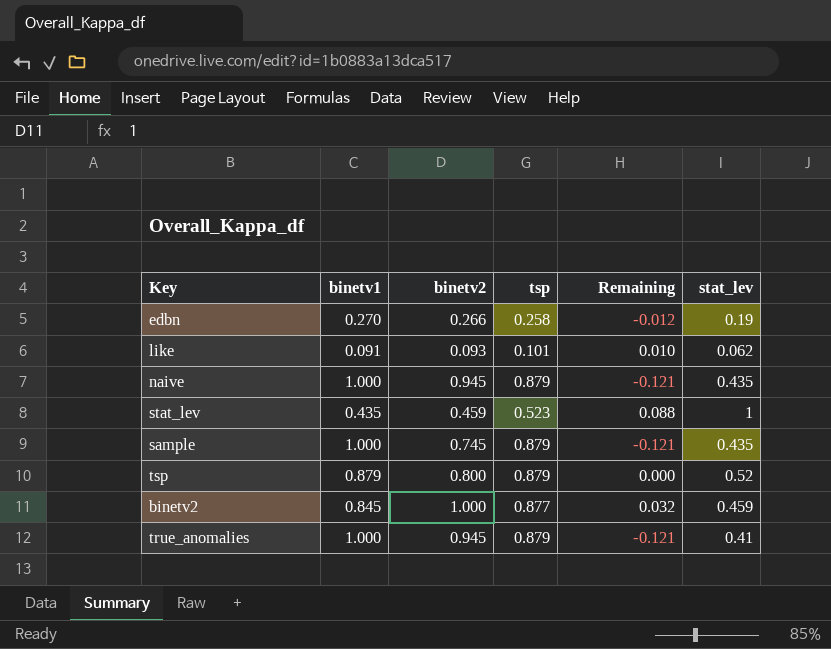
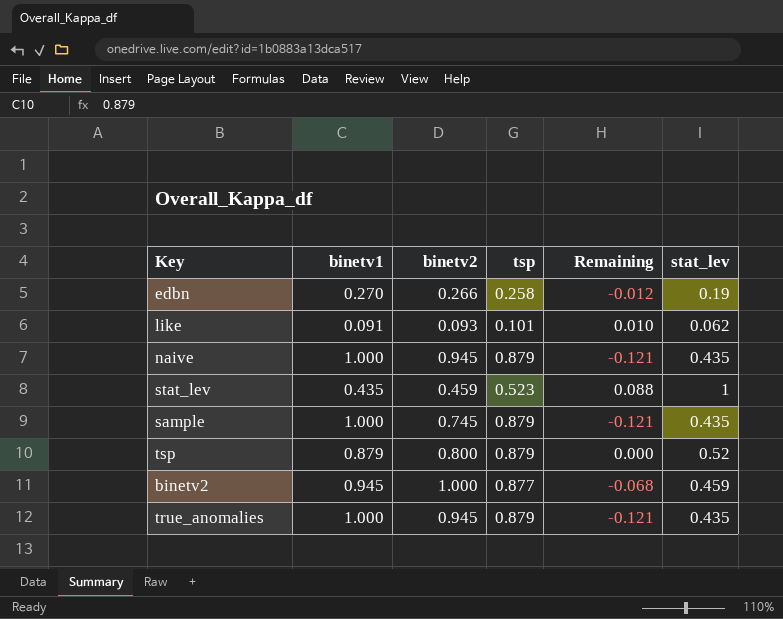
binetv2 | binetv1: 0.845 -> 0.945
binetv2 | Remaining: 0.032 -> -0.068
true_anomalies | stat_lev: 0.41 -> 0.435

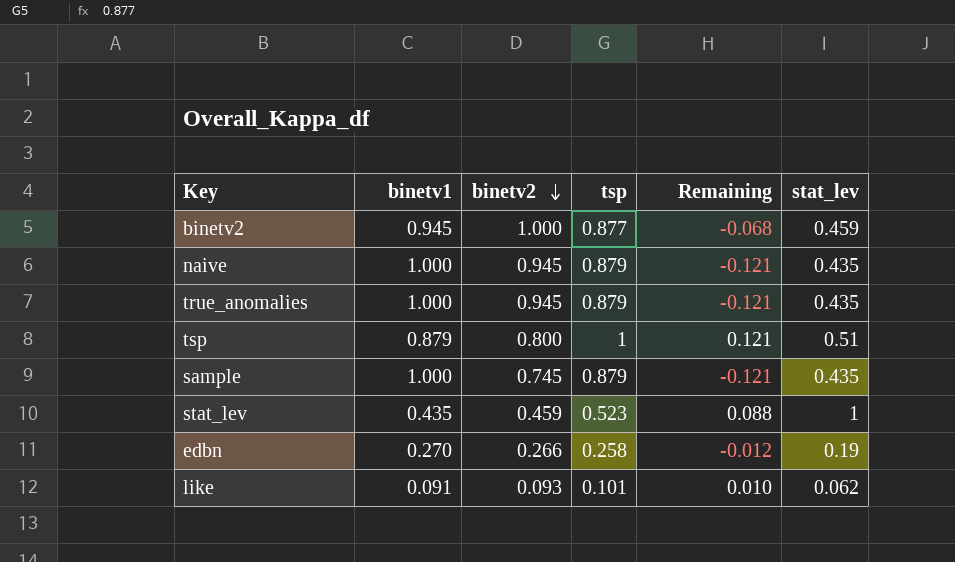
row order: none -> binetv2 descending
tsp | tsp: 0.879 -> 1
tsp | Remaining: 0.000 -> 0.121
tsp | stat_lev: 0.52 -> 0.51

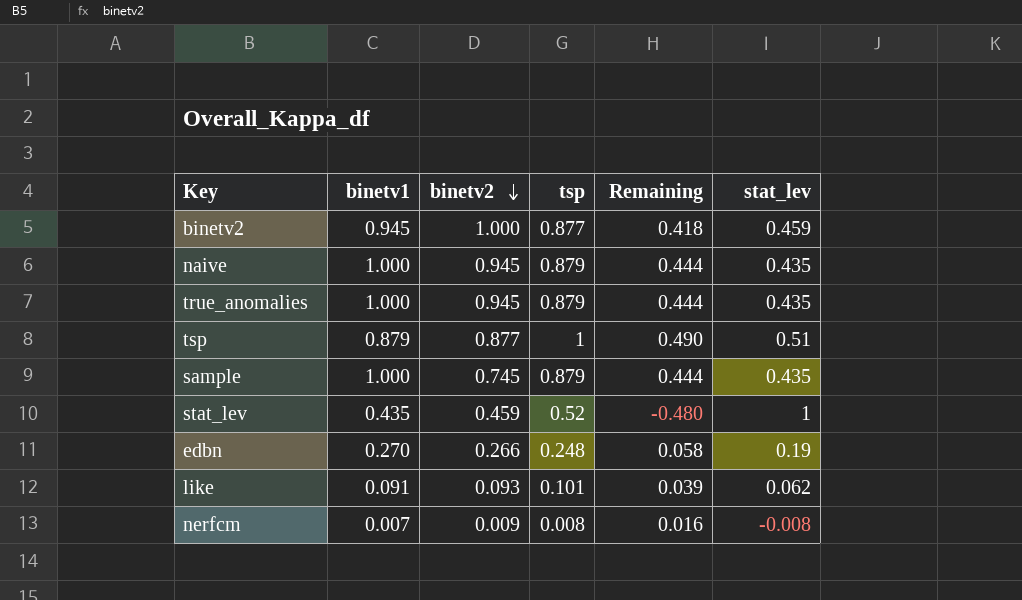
column Remaining | formula: [tsp] - [binetv1] -> [tsp] - [stat_lev]
tsp | binetv2: 0.800 -> 0.877
stat_lev | tsp: 0.523 -> 0.52
edbn | tsp: 0.258 -> 0.248
row nerfcm: none -> 0.007 | 0.009 | 0.008 | 0.016 | -0.008

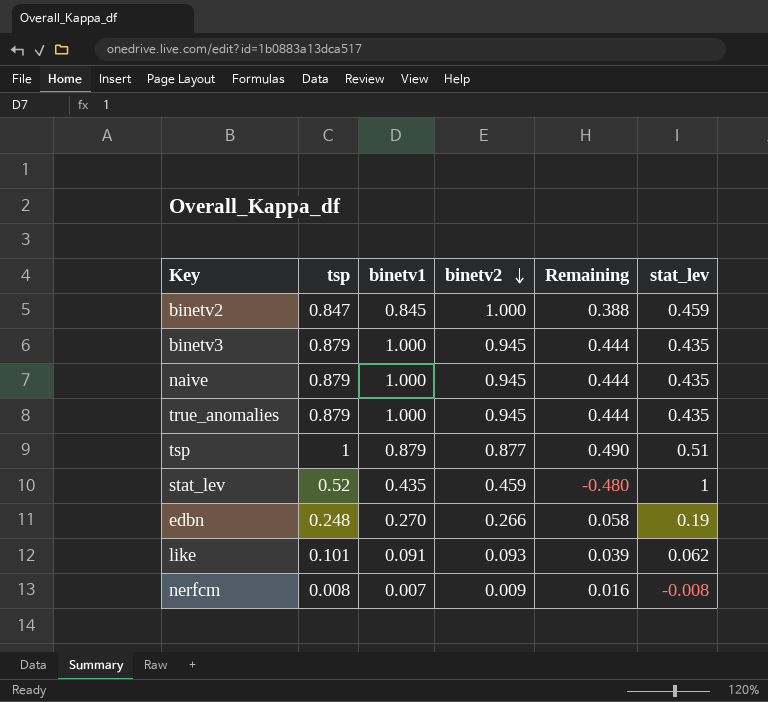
column tsp | position: 4 -> 2
row sample: 1.000 | 0.745 | 0.879 | 0.444 | 0.435 -> none
binetv2 | tsp: 0.877 -> 0.847
binetv2 | binetv1: 0.945 -> 0.845
binetv2 | Remaining: 0.418 -> 0.388
row binetv3: none -> 0.879 | 1.000 | 0.945 | 0.444 | 0.435

